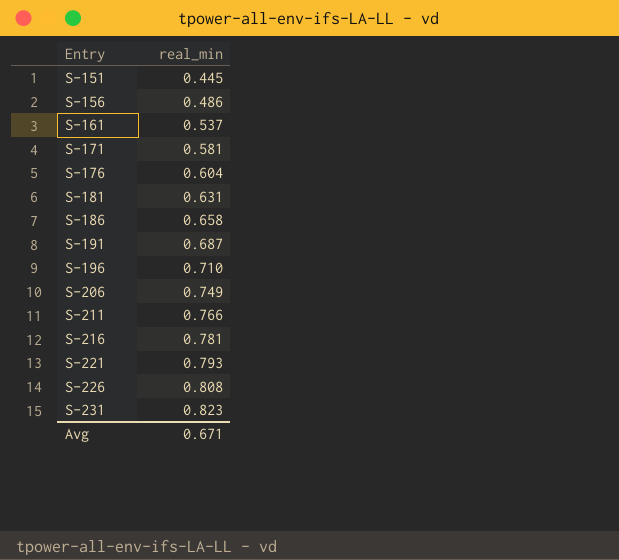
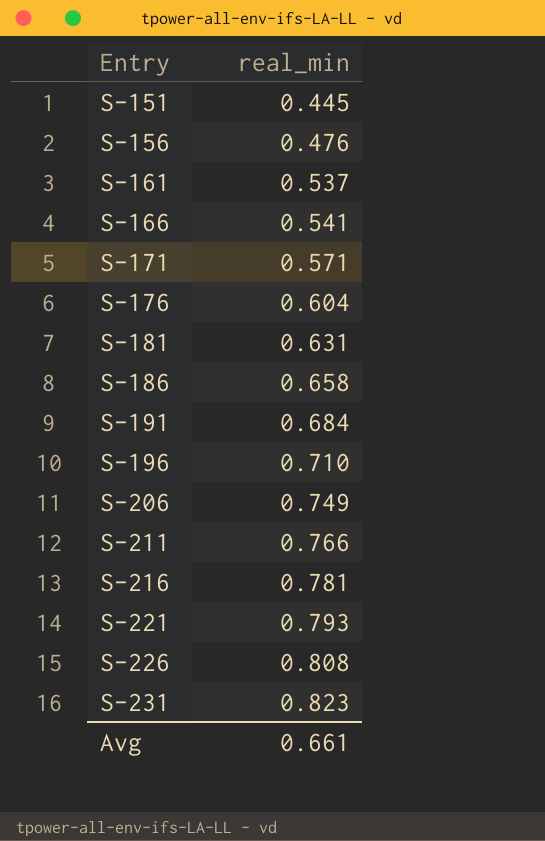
S-156 | real_min: 0.486 -> 0.476
row S-166: none -> 0.541
S-171 | real_min: 0.581 -> 0.571
S-191 | real_min: 0.687 -> 0.684
Avg | real_min: 0.671 -> 0.661

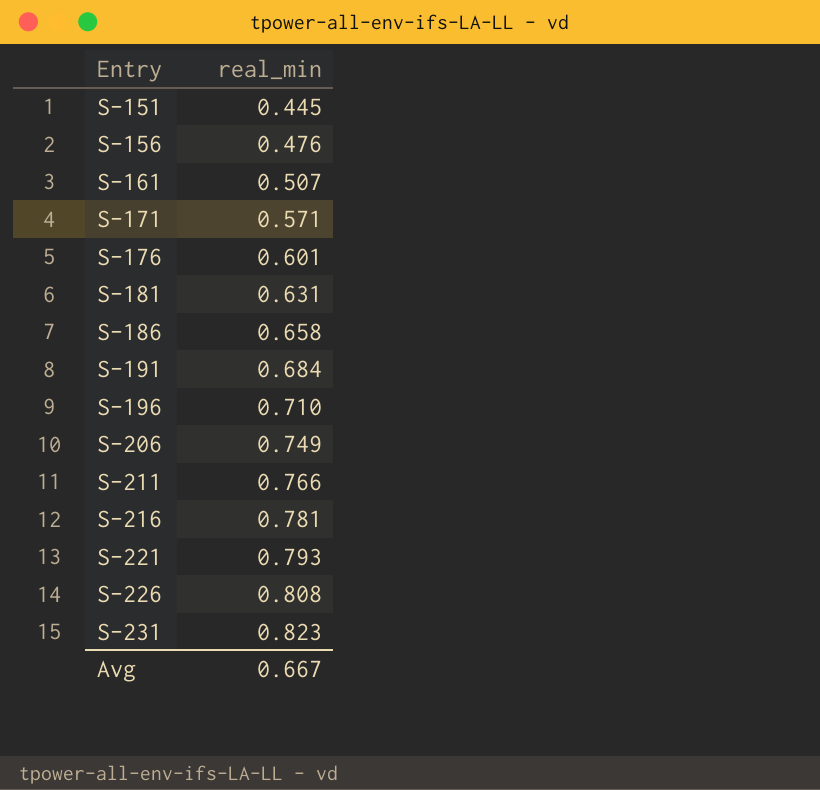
row S-166: 0.541 -> none
S-161 | real_min: 0.537 -> 0.507
S-176 | real_min: 0.604 -> 0.601
Avg | real_min: 0.661 -> 0.667

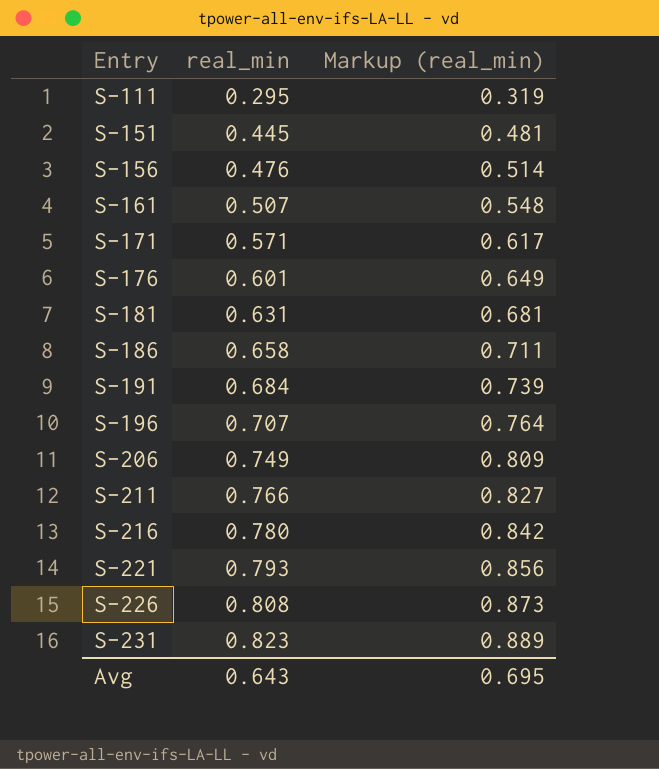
column Markup (real_min) | formula: none -> [real_min] * 1.08
row S-111: none -> 0.295 | 0.319
S-196 | real_min: 0.710 -> 0.707
S-216 | real_min: 0.781 -> 0.780
Avg | real_min: 0.667 -> 0.643

